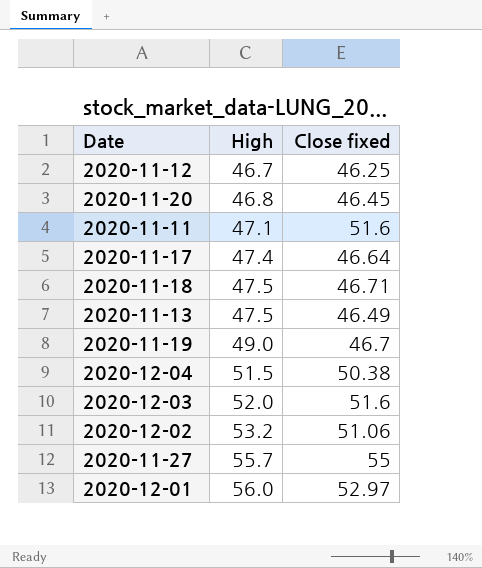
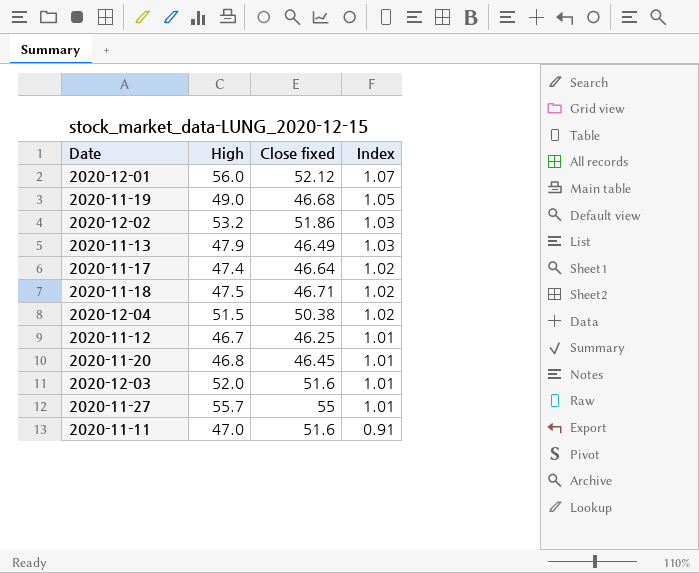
row order: High ascending -> Index descending
column Index | formula: none -> [High] / [Close fixed]
2020-12-01 | Close fixed: 52.97 -> 52.12
2020-11-19 | Close fixed: 46.7 -> 46.68
2020-12-02 | Close fixed: 51.06 -> 51.86
2020-11-13 | High: 47.5 -> 47.9
2020-11-11 | High: 47.1 -> 47.0

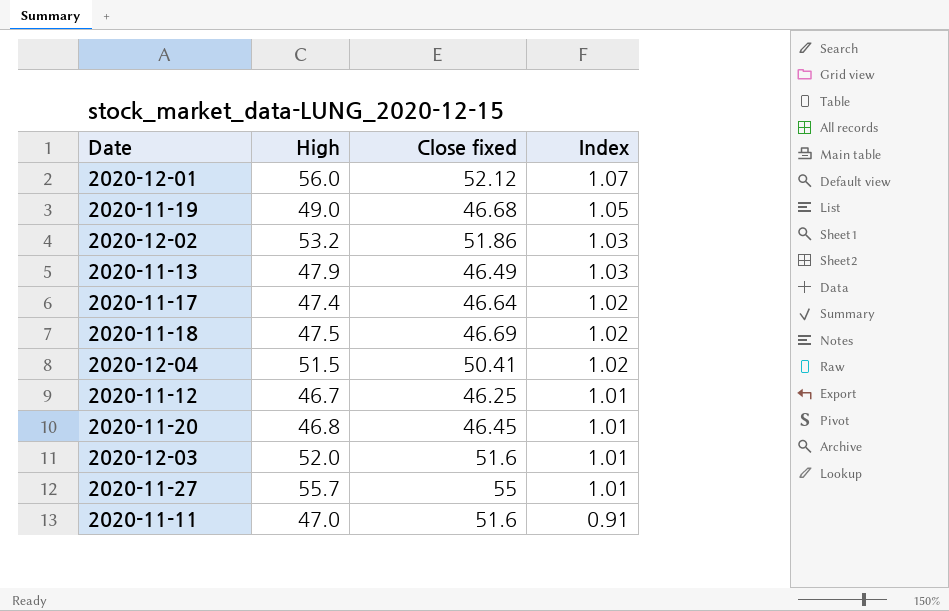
2020-11-18 | Close fixed: 46.71 -> 46.69
2020-12-04 | Close fixed: 50.38 -> 50.41

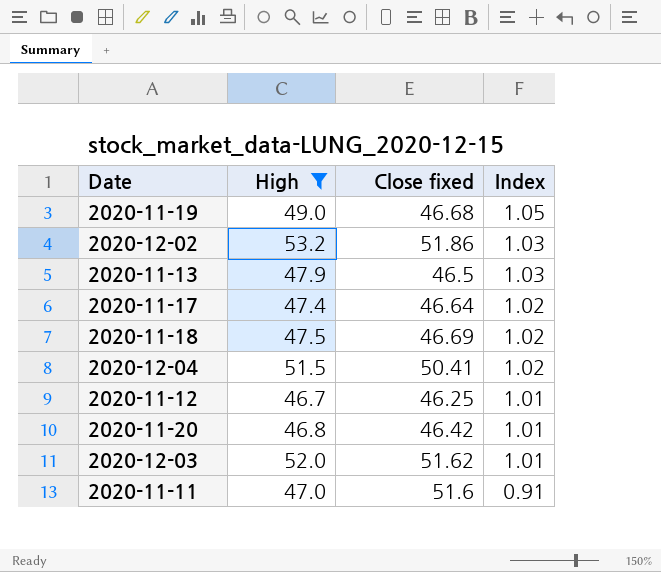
filter: none -> High <= 53.2
2020-11-13 | Close fixed: 46.49 -> 46.5
2020-11-20 | Close fixed: 46.45 -> 46.42
2020-12-03 | Close fixed: 51.6 -> 51.62

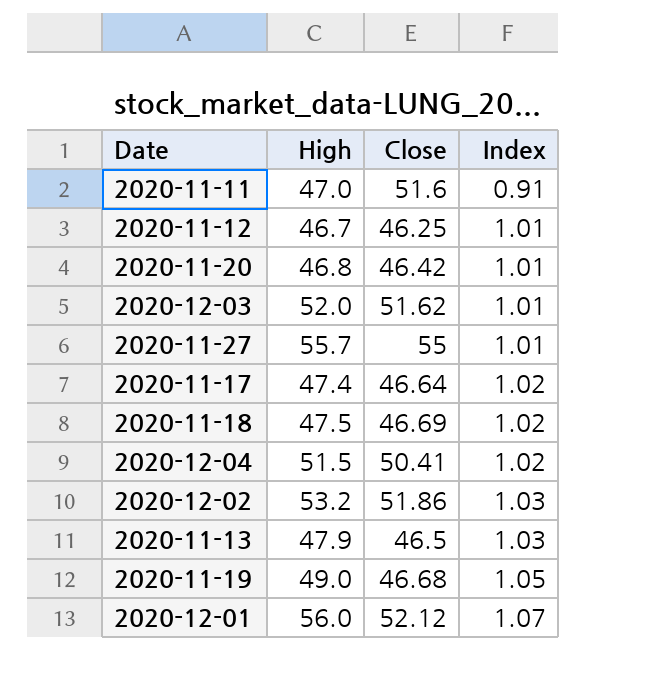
filter: High <= 53.2 -> none
row order: Index descending -> Index ascending
column name: Close fixed -> Close

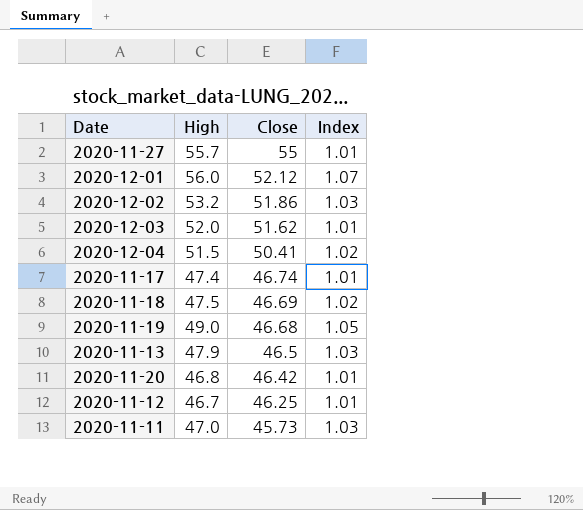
row order: Index ascending -> Close descending
2020-11-17 | Close: 46.64 -> 46.74
2020-11-17 | Index: 1.02 -> 1.01
2020-11-11 | Close: 51.6 -> 45.73
2020-11-11 | Index: 0.91 -> 1.03

